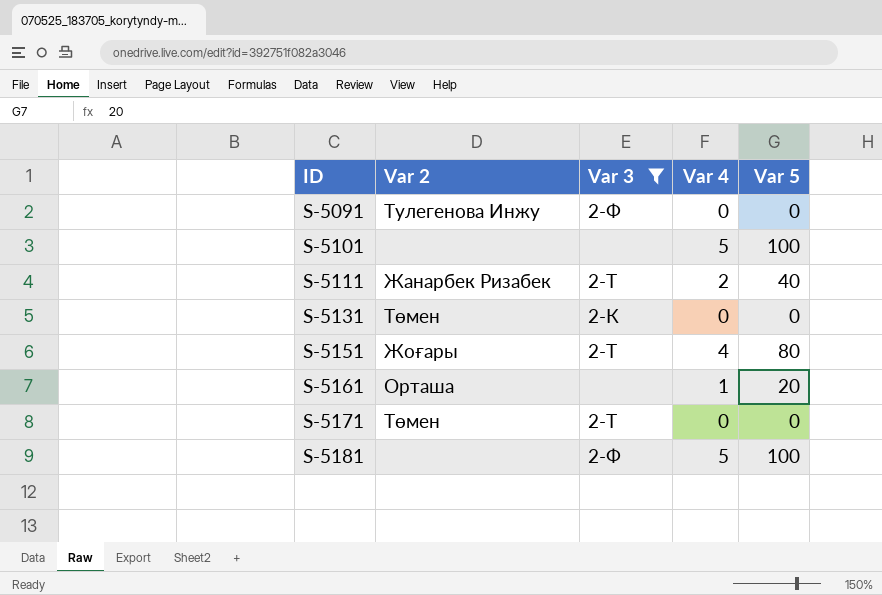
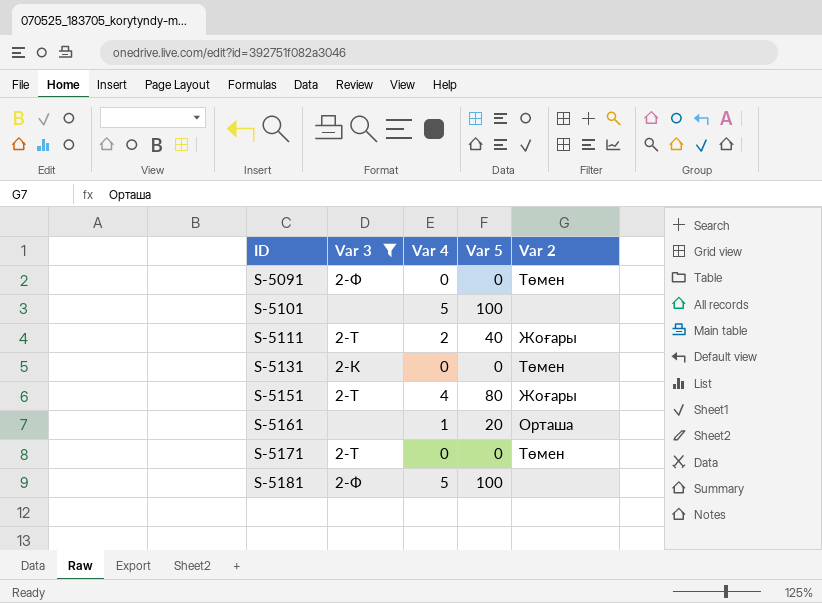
column Var 2 | position: 2 -> 5
S-5091 | Var 2: Тулегенова Инжу -> Төмен
S-5111 | Var 2: Жанарбек Ризабек -> Жоғары

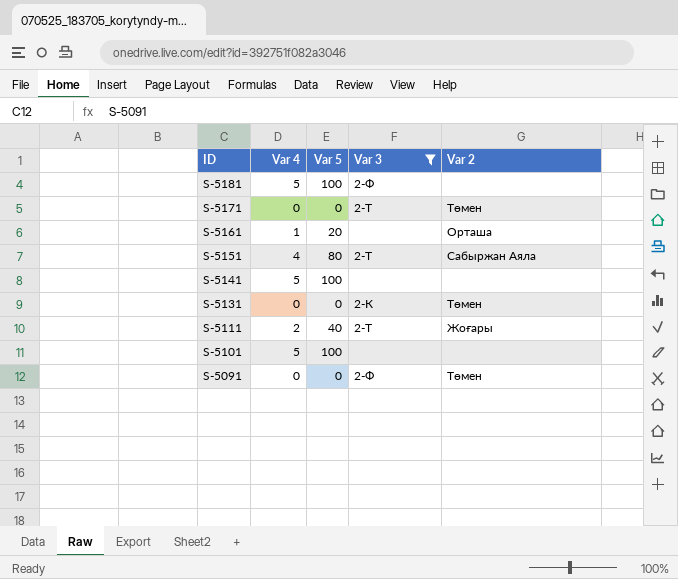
row order: ID ascending -> ID descending
column Var 3 | position: 2 -> 4
S-5151 | Var 2: Жоғары -> Сабыржан Аяла
row S-5141: none -> 5 | 100 | none | none

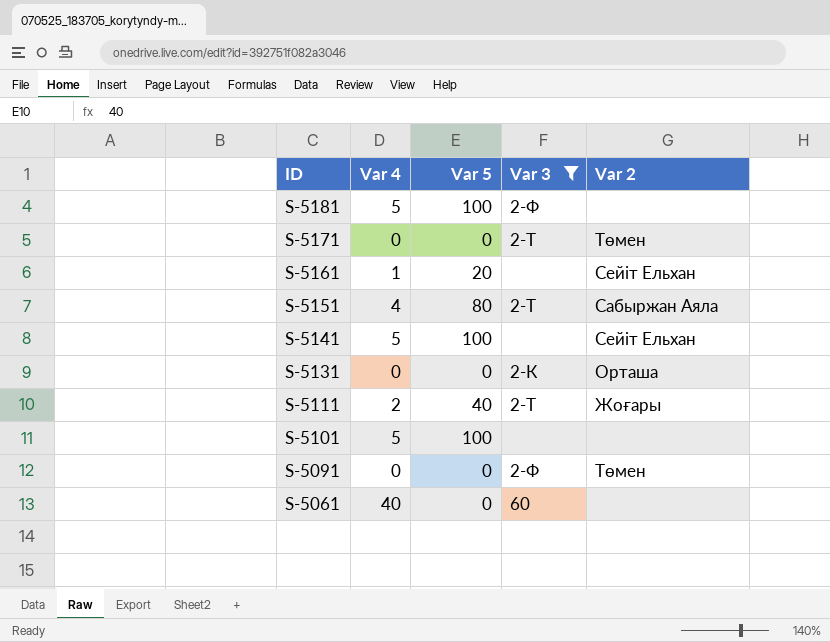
S-5161 | Var 2: Орташа -> Сейіт Ельхан
S-5141 | Var 2: none -> Сейіт Ельхан
S-5131 | Var 2: Төмен -> Орташа
row S-5061: none -> 40 | 0 | 60 | none

